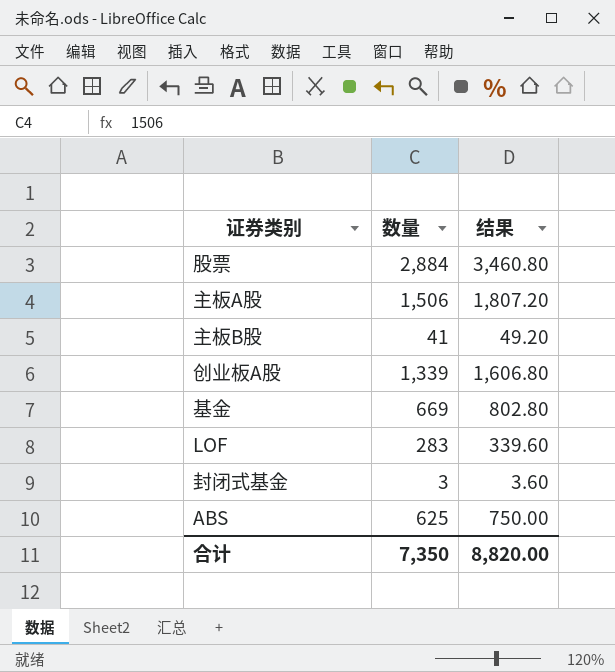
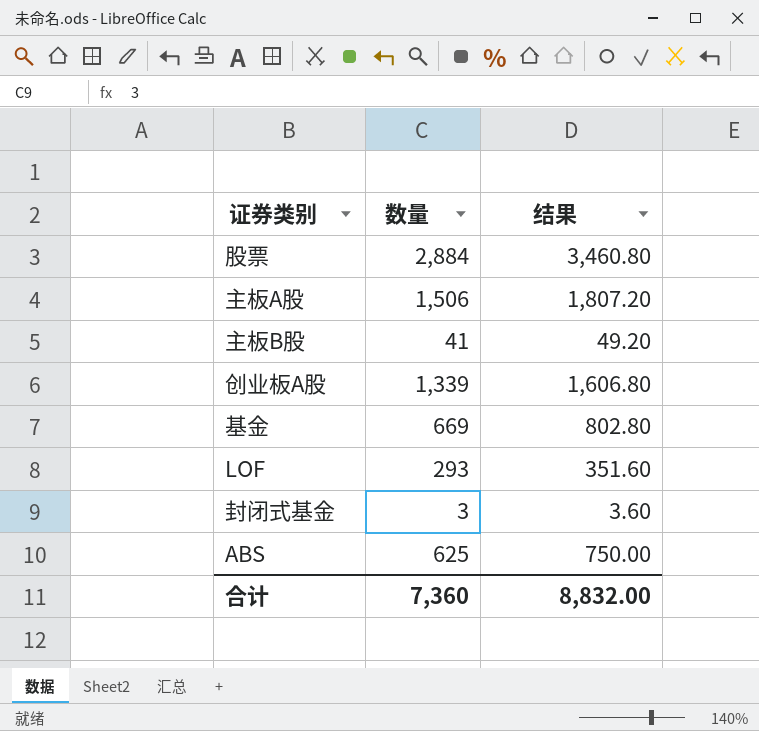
LOF | 数量: 283 -> 293
LOF | 结果: 339.60 -> 351.60
合计 | 数量: 7,350 -> 7,360
合计 | 结果: 8,820.00 -> 8,832.00

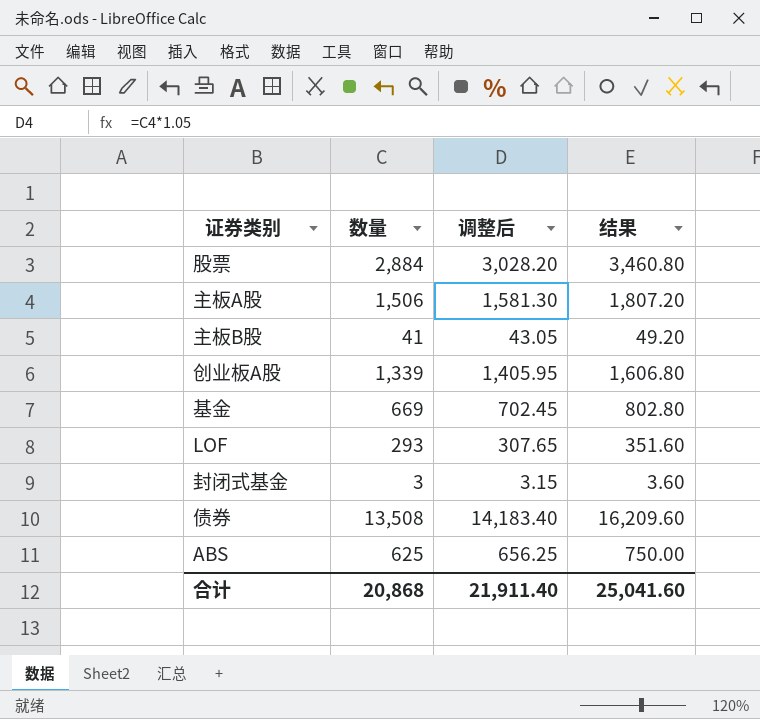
column 调整后 | formula: none -> [数量] * 1.05
row 债券: none -> 13,508 | 14,183.40 | 16,209.60
合计 | 数量: 7,360 -> 20,868
合计 | 结果: 8,832.00 -> 25,041.60

